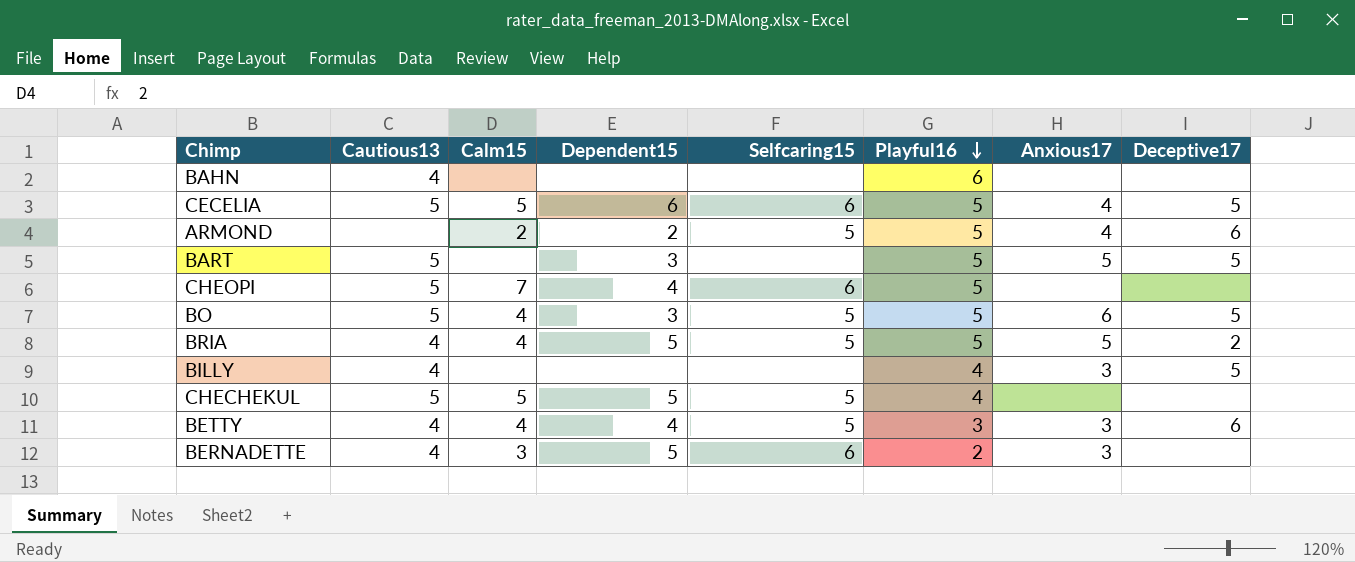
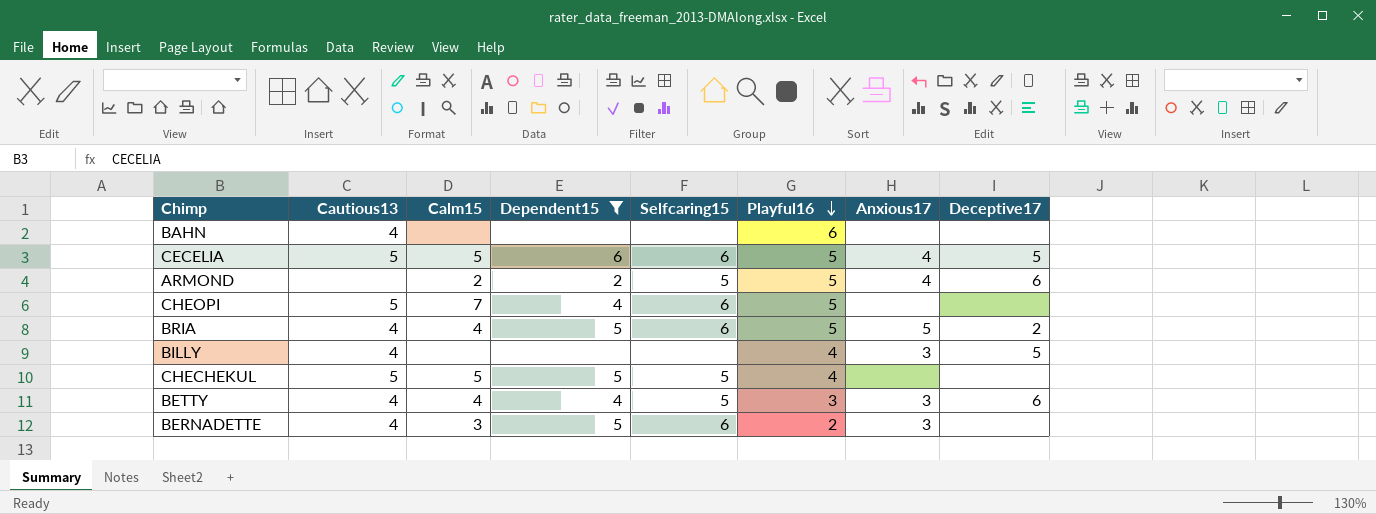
filter: none -> Dependent15 != 3
BRIA | Selfcaring15: 5 -> 6

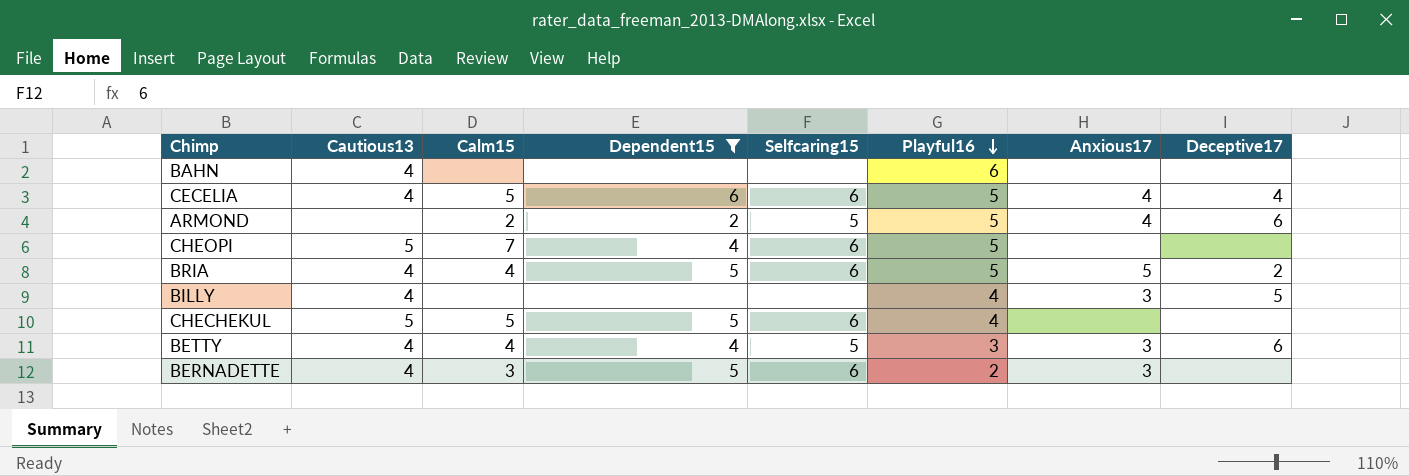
CECELIA | Cautious13: 5 -> 4
CECELIA | Deceptive17: 5 -> 4
CHECHEKUL | Selfcaring15: 5 -> 6

